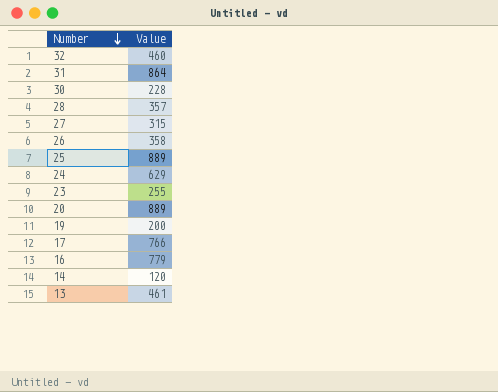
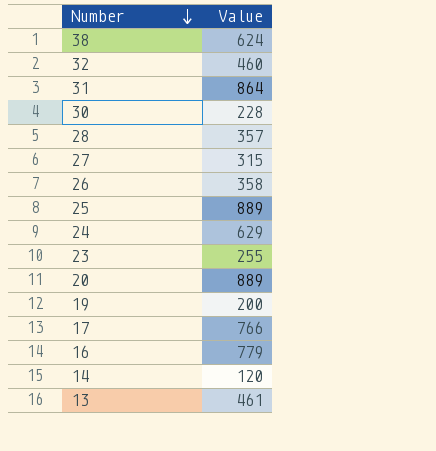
row 38: none -> 624

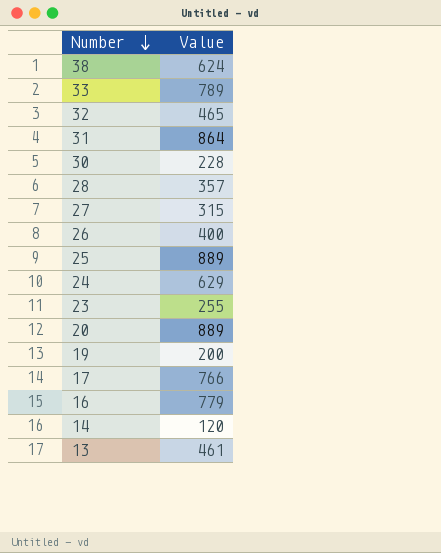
row 33: none -> 789
32 | Value: 460 -> 465
26 | Value: 358 -> 400

